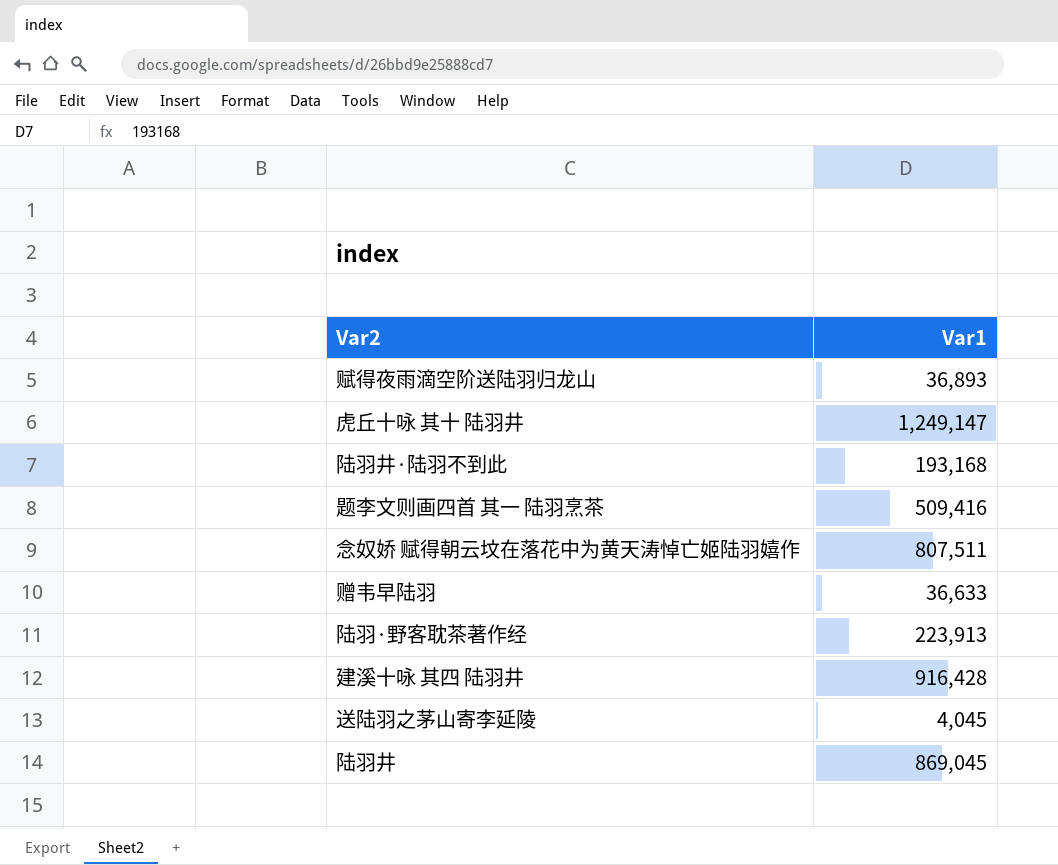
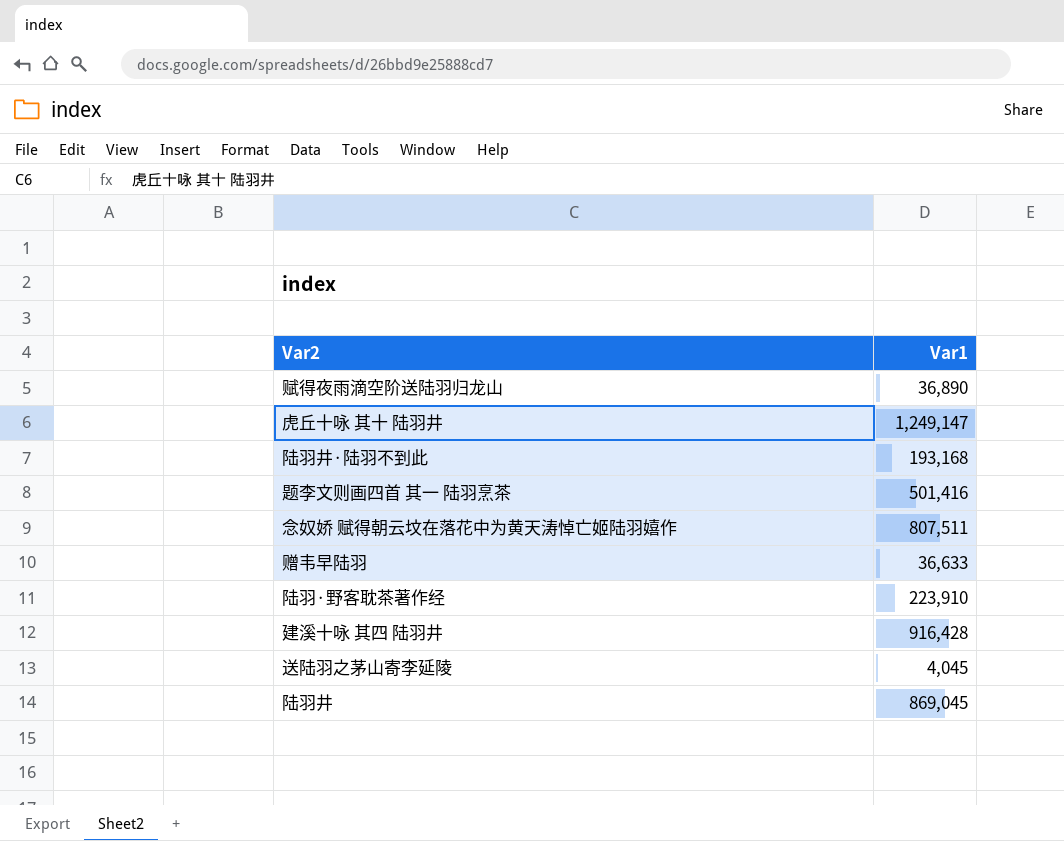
赋得夜雨滴空阶送陆羽归龙山 | Var1: 36,893 -> 36,890
题李文则画四首 其一 陆羽烹茶 | Var1: 509,416 -> 501,416
陆羽·野客耽茶著作经 | Var1: 223,913 -> 223,910

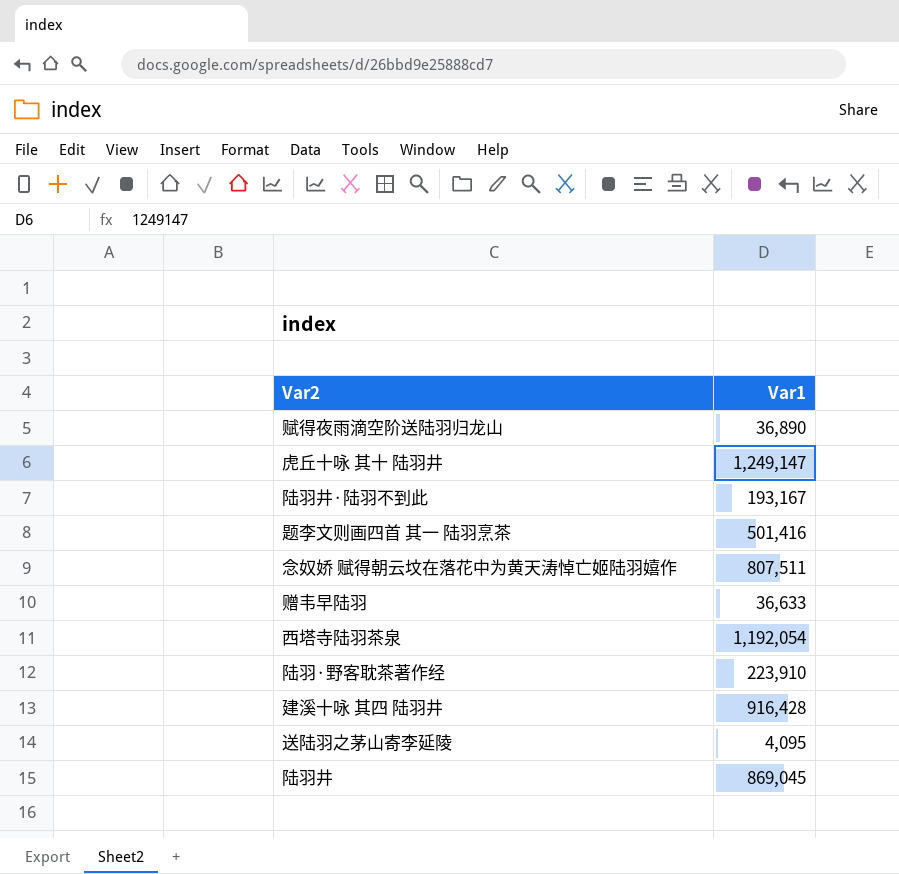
陆羽井·陆羽不到此 | Var1: 193,168 -> 193,167
row 西塔寺陆羽茶泉: none -> 1,192,054
送陆羽之茅山寄李延陵 | Var1: 4,045 -> 4,095

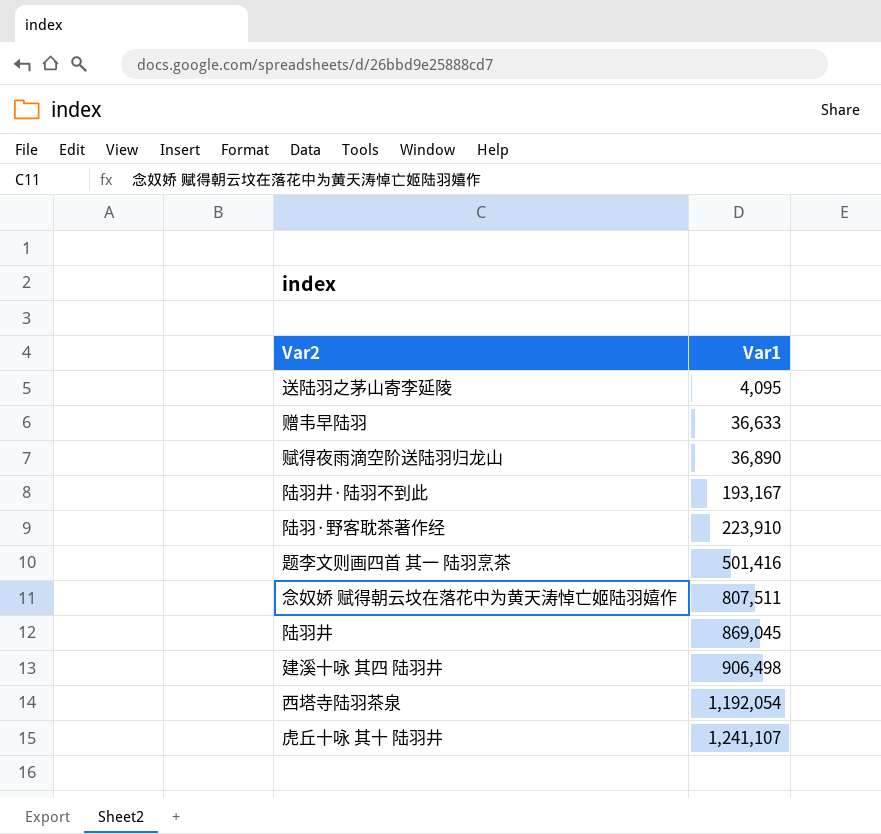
row order: none -> Var1 ascending
建溪十咏 其四 陆羽井 | Var1: 916,428 -> 906,498
虎丘十咏 其十 陆羽井 | Var1: 1,249,147 -> 1,241,107

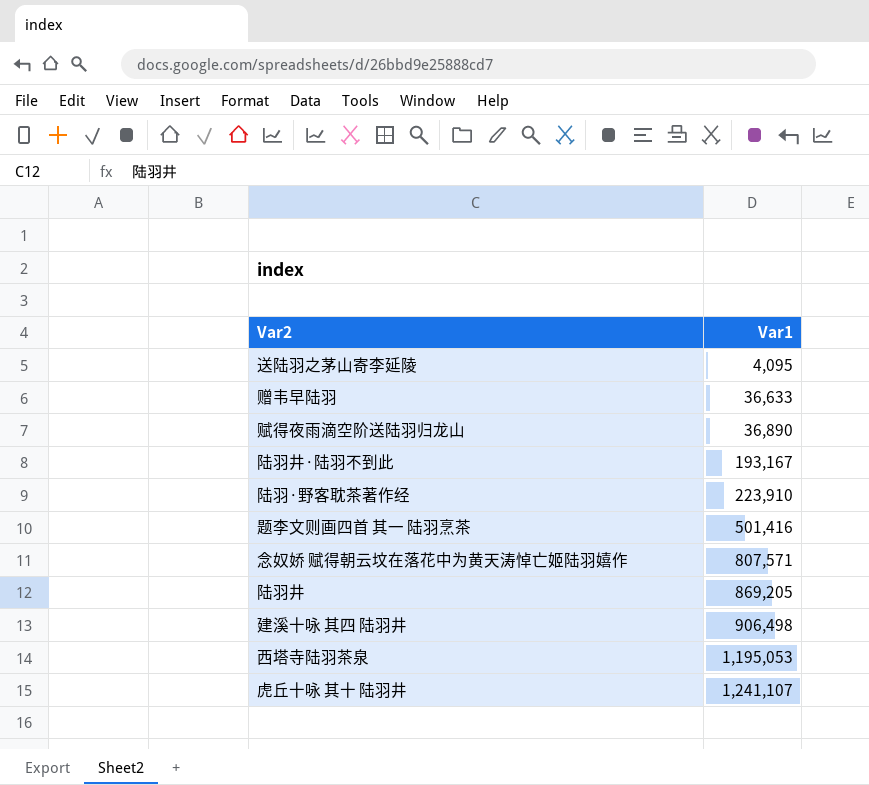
念奴娇 赋得朝云坟在落花中为黄天涛悼亡姬陆羽嬉作 | Var1: 807,511 -> 807,571
陆羽井 | Var1: 869,045 -> 869,205
西塔寺陆羽茶泉 | Var1: 1,192,054 -> 1,195,053

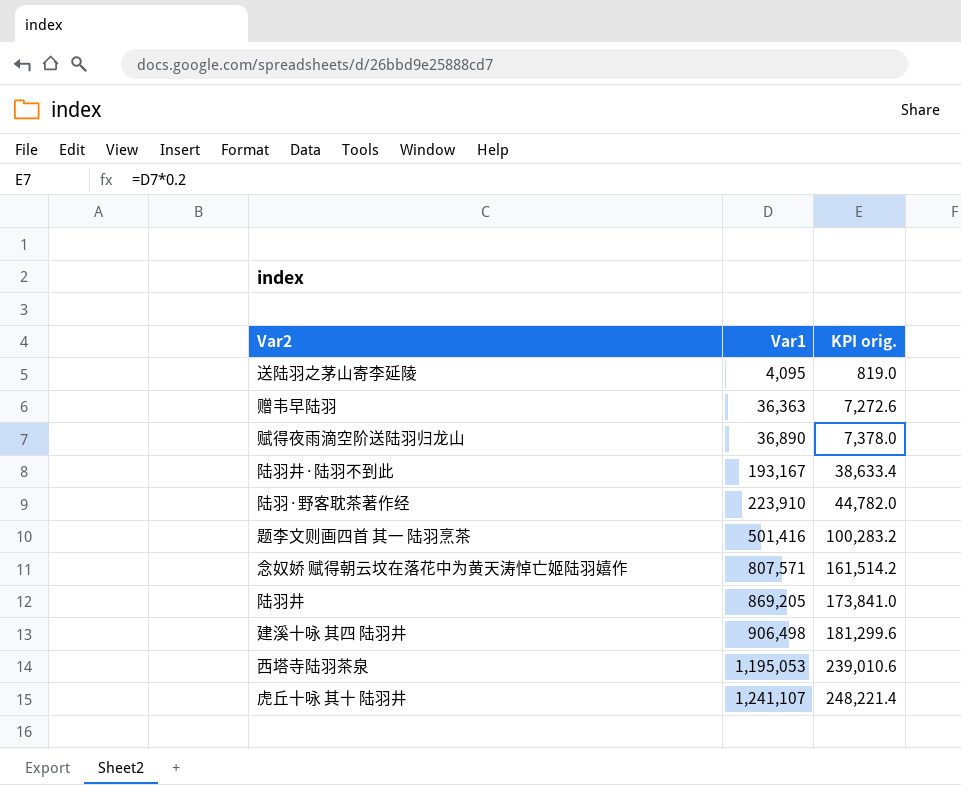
column KPI orig. | formula: none -> [Var1] * 0.2
赠韦早陆羽 | Var1: 36,633 -> 36,363

